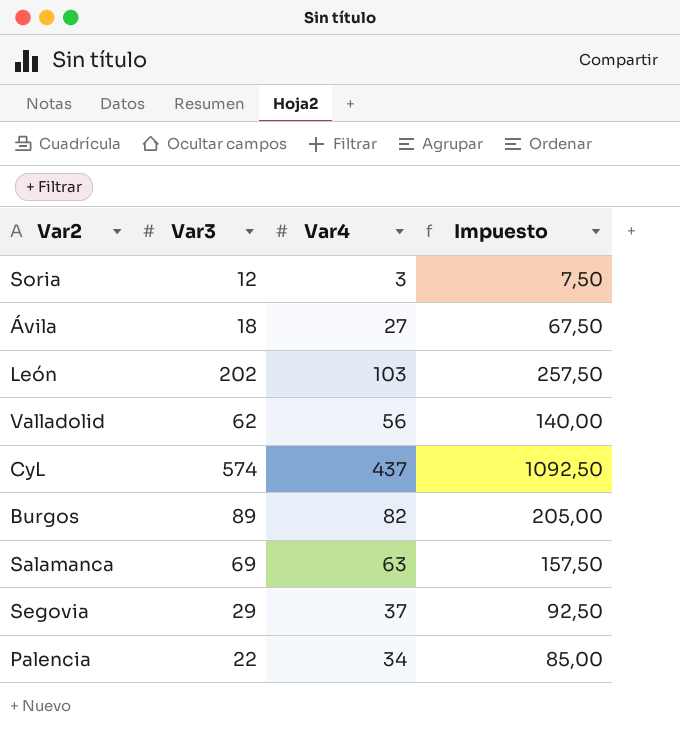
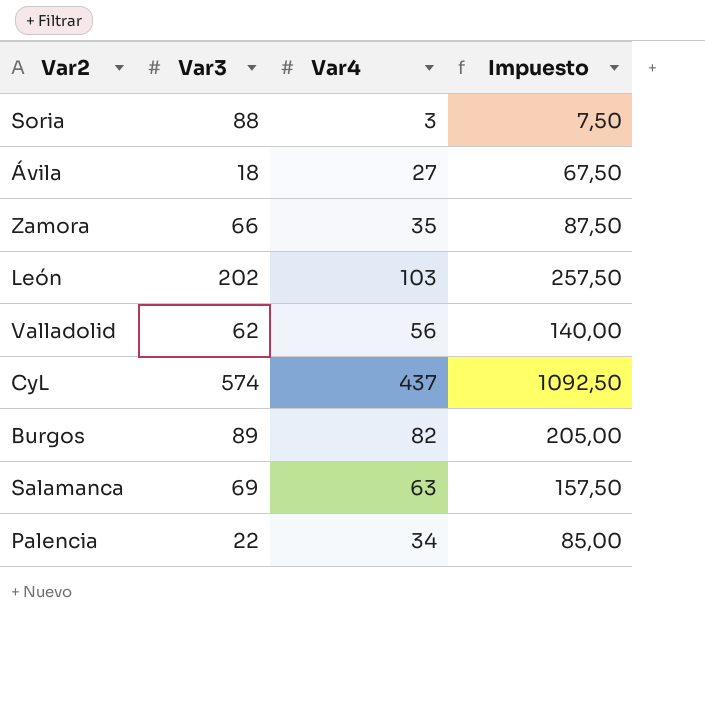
row Segovia: 29 | 37 | 92,50 -> none
Soria | Var3: 12 -> 88
row Zamora: none -> 66 | 35 | 87,50

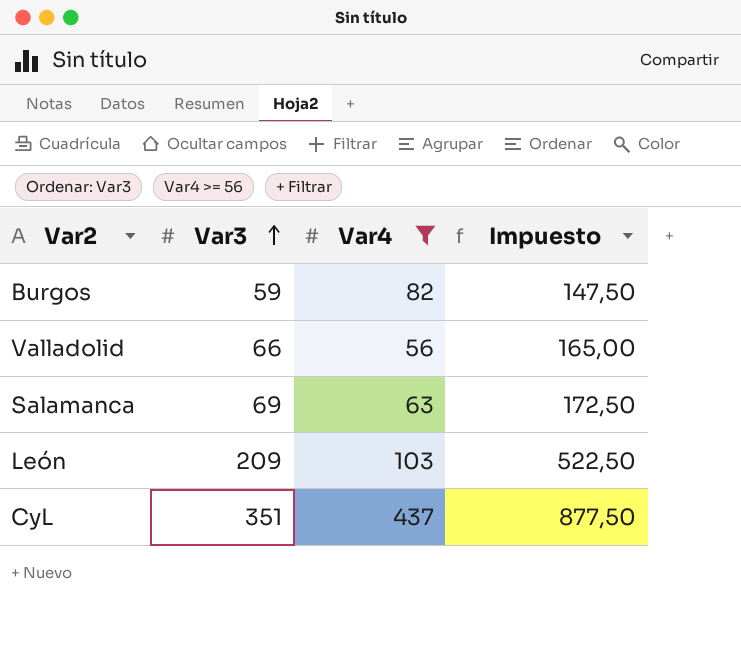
filter: none -> Var4 >= 56
row order: none -> Var3 ascending
column Impuesto | formula: [Var4] * 2,5 -> [Var3] * 2,5
Burgos | Var3: 89 -> 59
Valladolid | Var3: 62 -> 66
León | Var3: 202 -> 209
CyL | Var3: 574 -> 351

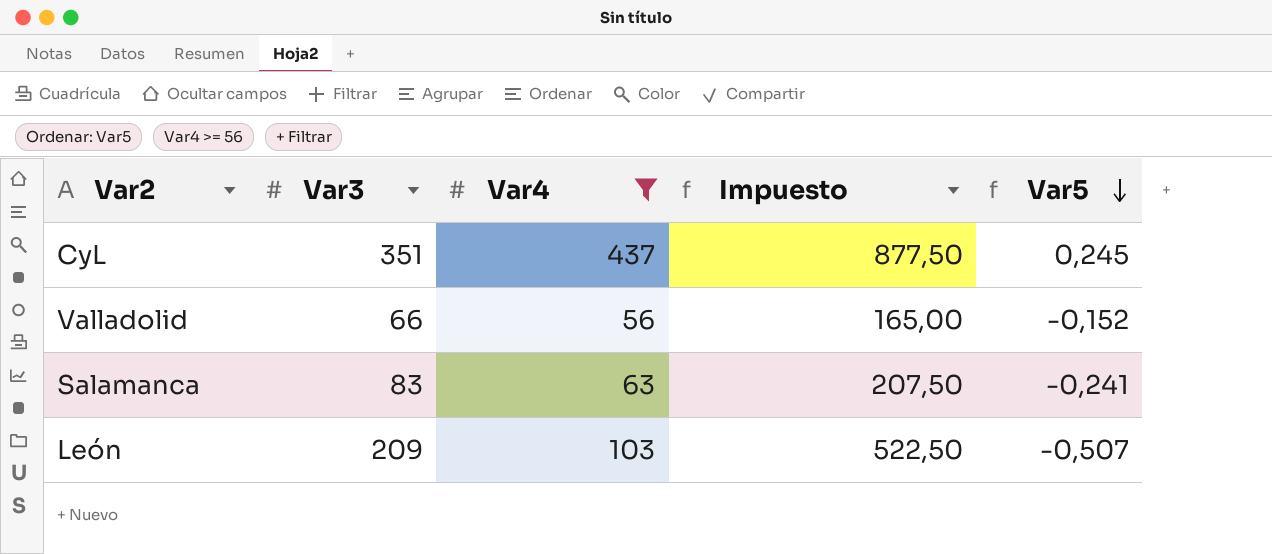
row order: Var3 ascending -> Var5 descending
column Var5 | formula: none -> ([Var4] - [Var3]) / [Var3]
row Burgos: 59 | 82 | 147,50 -> none
Salamanca | Var3: 69 -> 83
Salamanca | Impuesto: 172,50 -> 207,50

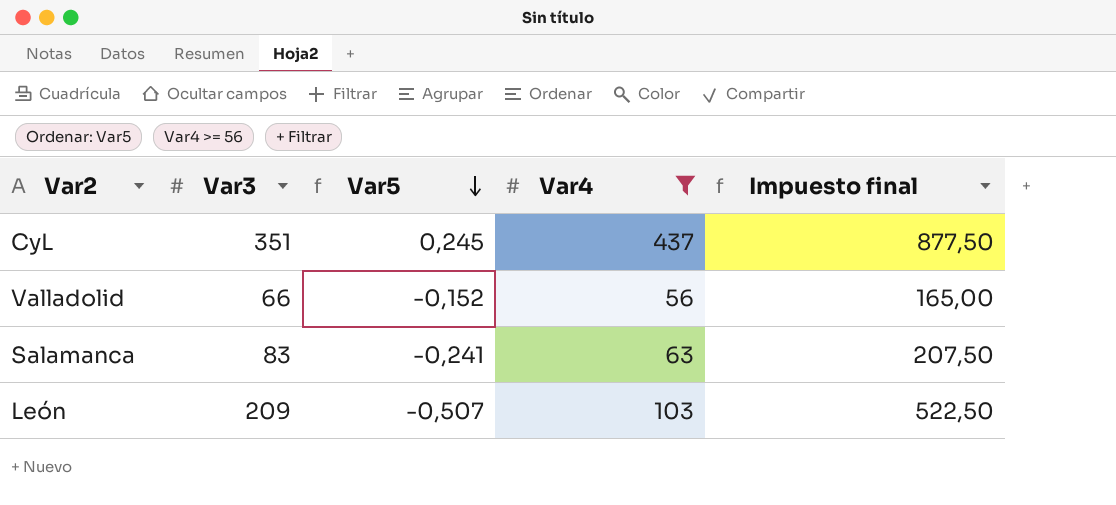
column Var5 | position: 5 -> 3
column name: Impuesto -> Impuesto final

